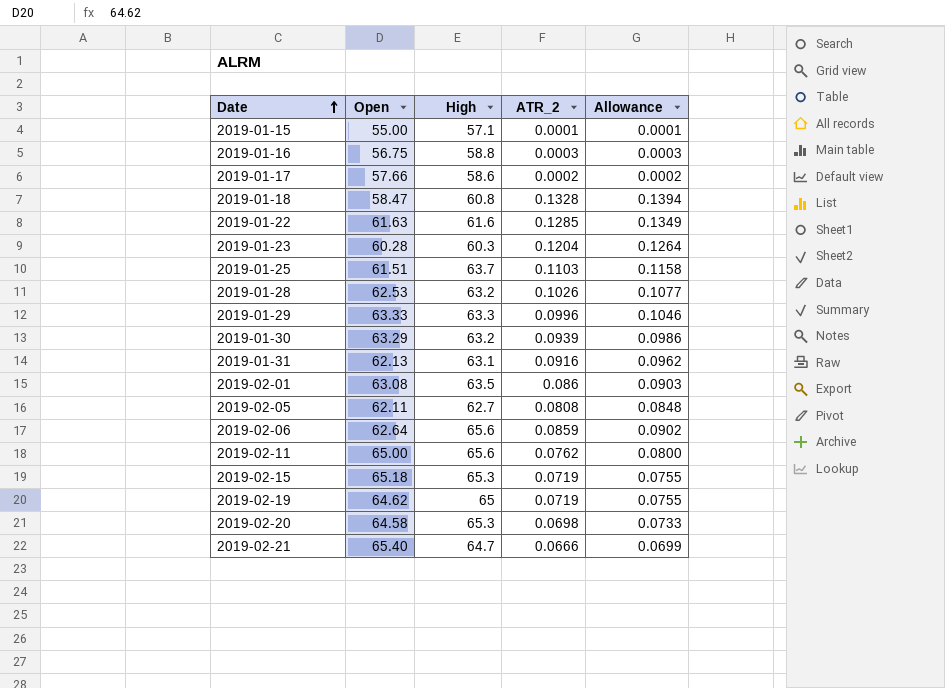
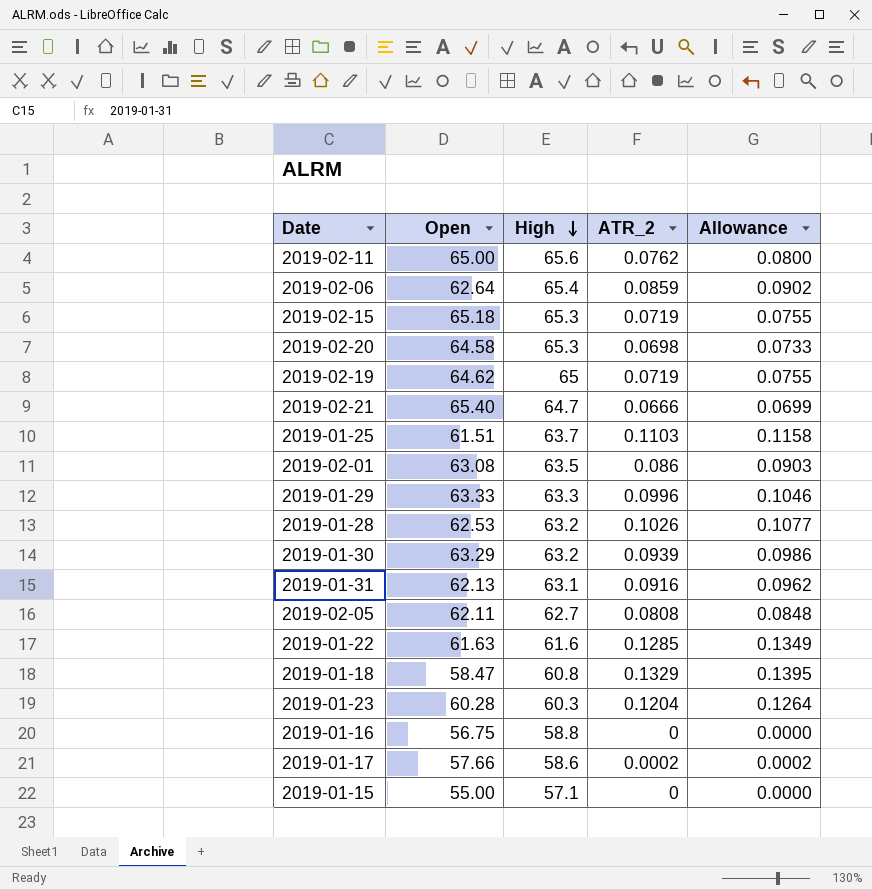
row order: Date ascending -> High descending
2019-02-06 | High: 65.6 -> 65.4
2019-01-18 | ATR_2: 0.1328 -> 0.1329
2019-01-18 | Allowance: 0.1394 -> 0.1395
2019-01-16 | ATR_2: 0.0003 -> 0
2019-01-16 | Allowance: 0.0003 -> 0.0000
2019-01-15 | ATR_2: 0.0001 -> 0
2019-01-15 | Allowance: 0.0001 -> 0.0000

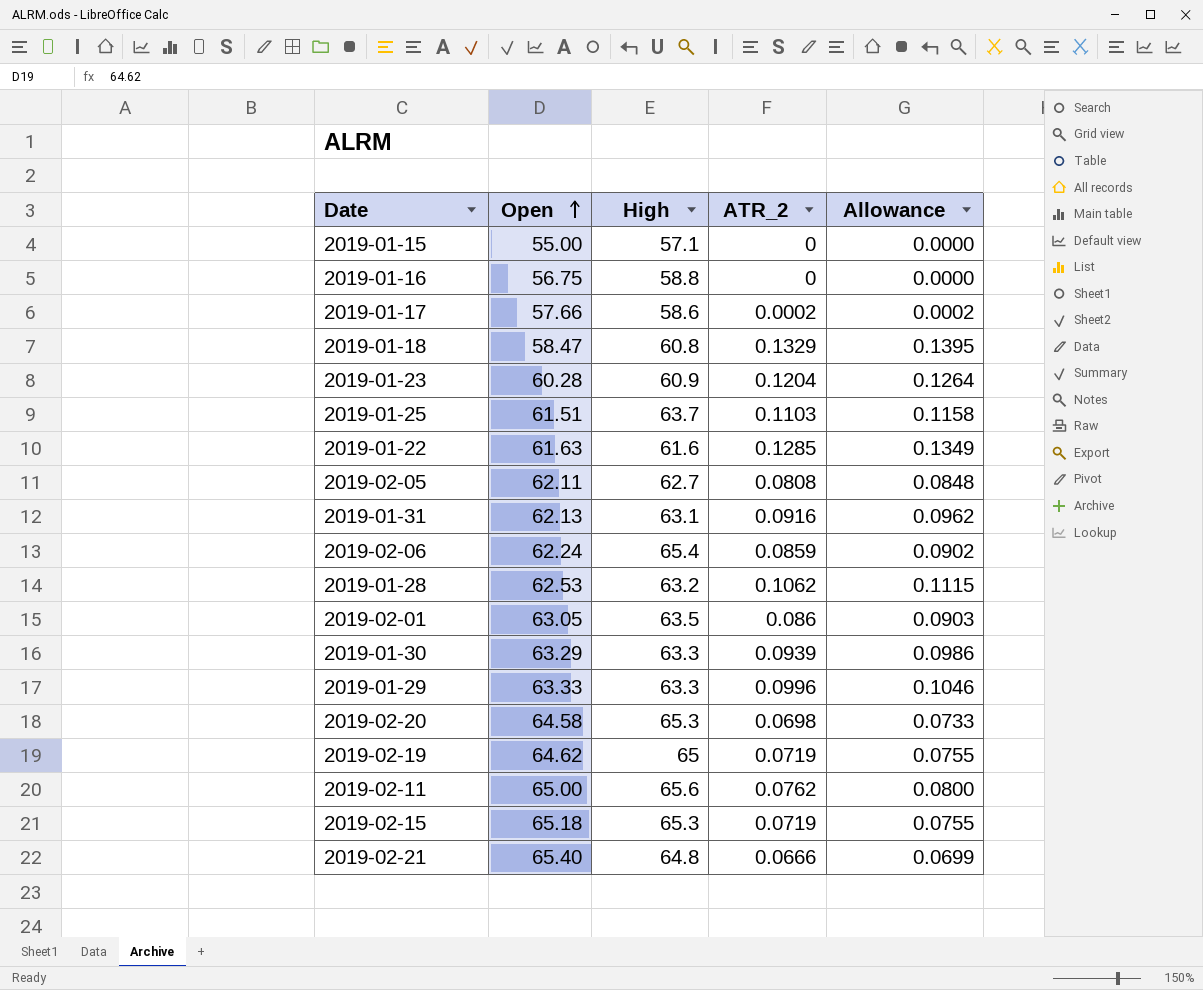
row order: High descending -> Open ascending
2019-01-23 | High: 60.3 -> 60.9
2019-02-06 | Open: 62.64 -> 62.24
2019-01-28 | ATR_2: 0.1026 -> 0.1062
2019-01-28 | Allowance: 0.1077 -> 0.1115
2019-02-01 | Open: 63.08 -> 63.05
2019-01-30 | High: 63.2 -> 63.3
2019-02-21 | High: 64.7 -> 64.8

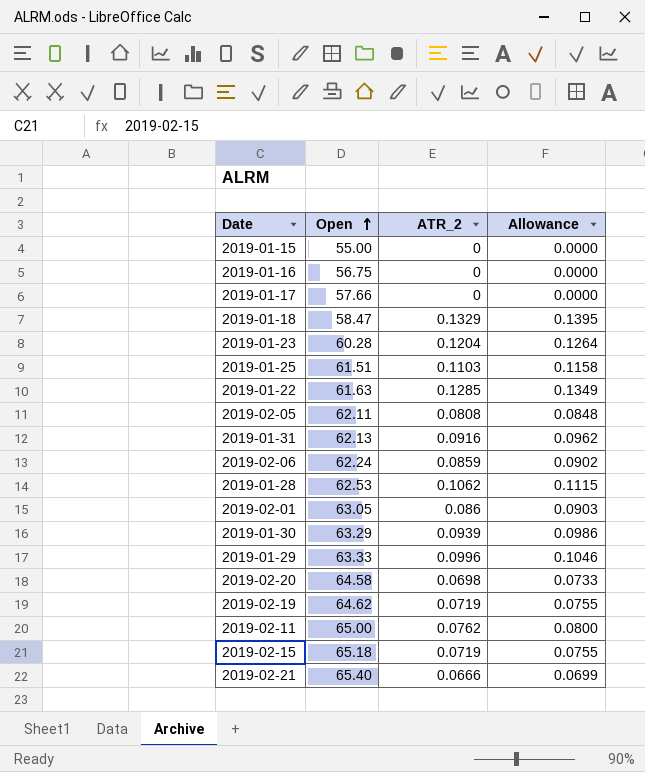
column High | position: 3 -> none
2019-01-17 | ATR_2: 0.0002 -> 0
2019-01-17 | Allowance: 0.0002 -> 0.0000

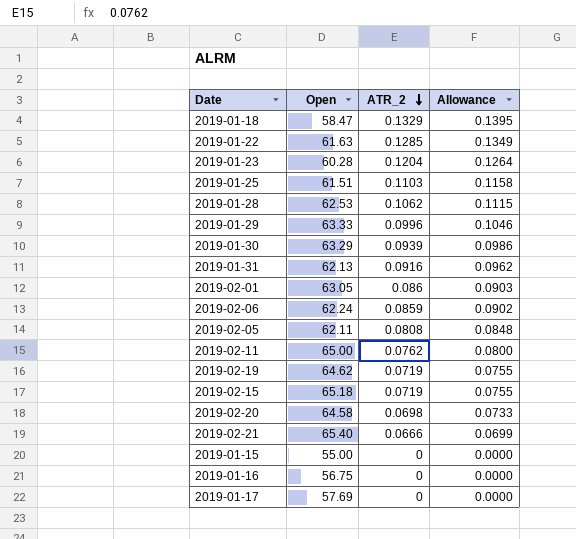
row order: Open ascending -> ATR_2 descending
2019-01-17 | Open: 57.66 -> 57.69

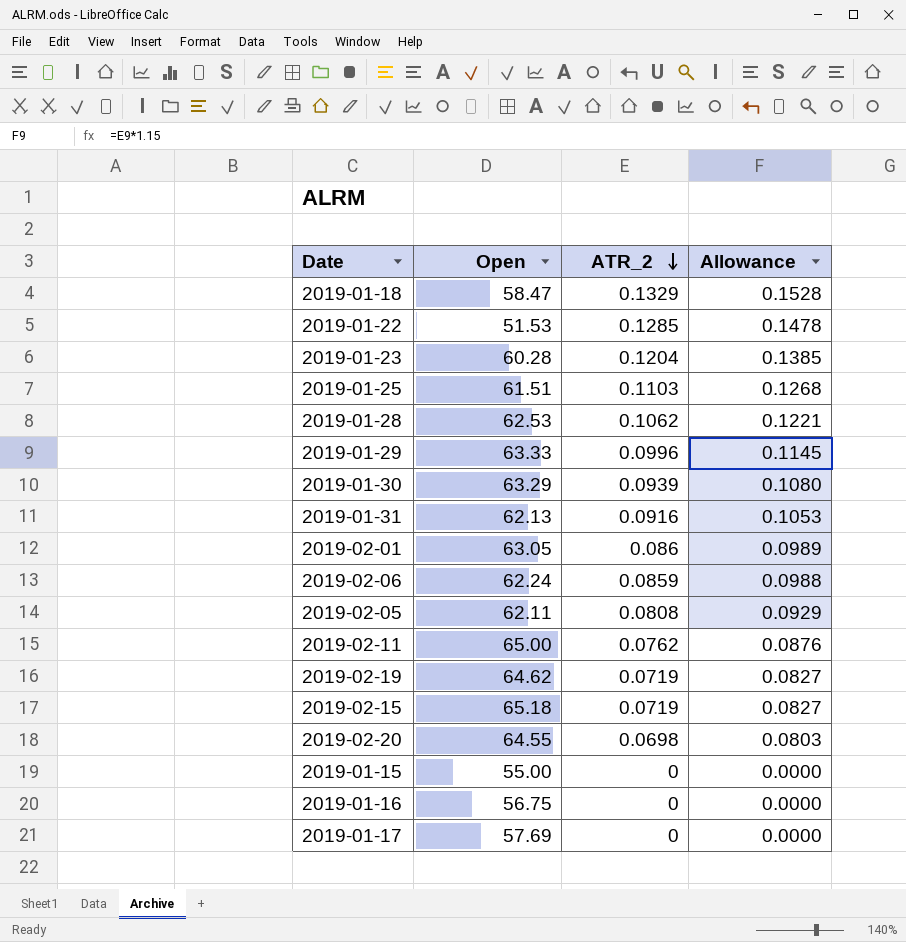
column Allowance | formula: [ATR_2] * 1.05 -> [ATR_2] * 1.15
row 2019-02-21: 65.40 | 0.0666 | 0.0699 -> none
2019-01-22 | Open: 61.63 -> 51.53
2019-02-20 | Open: 64.58 -> 64.55

